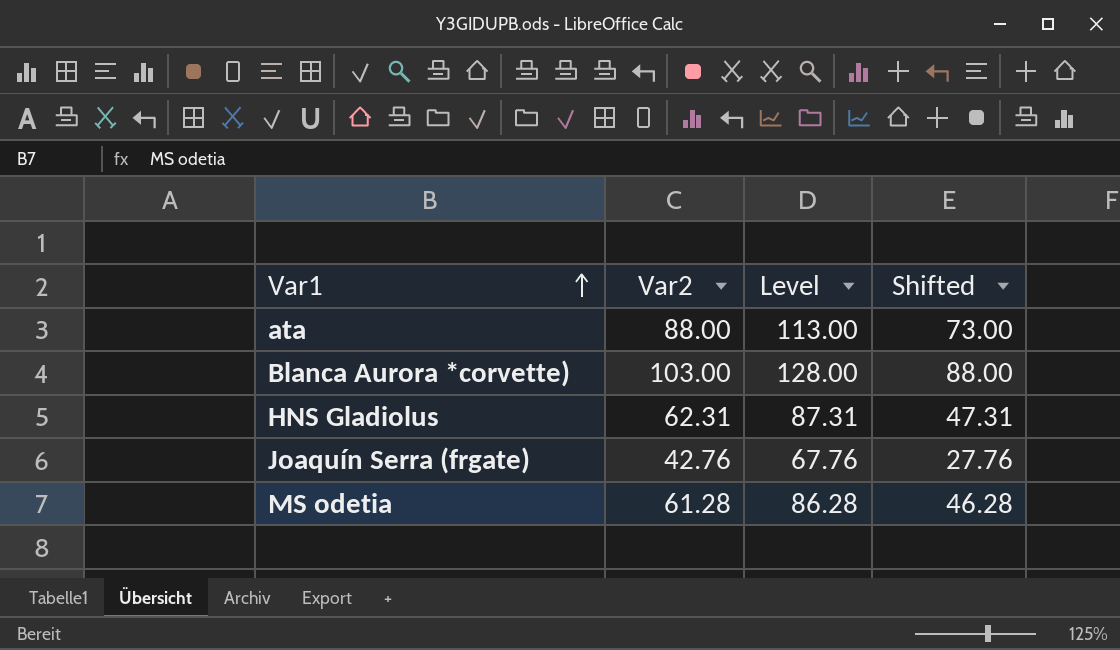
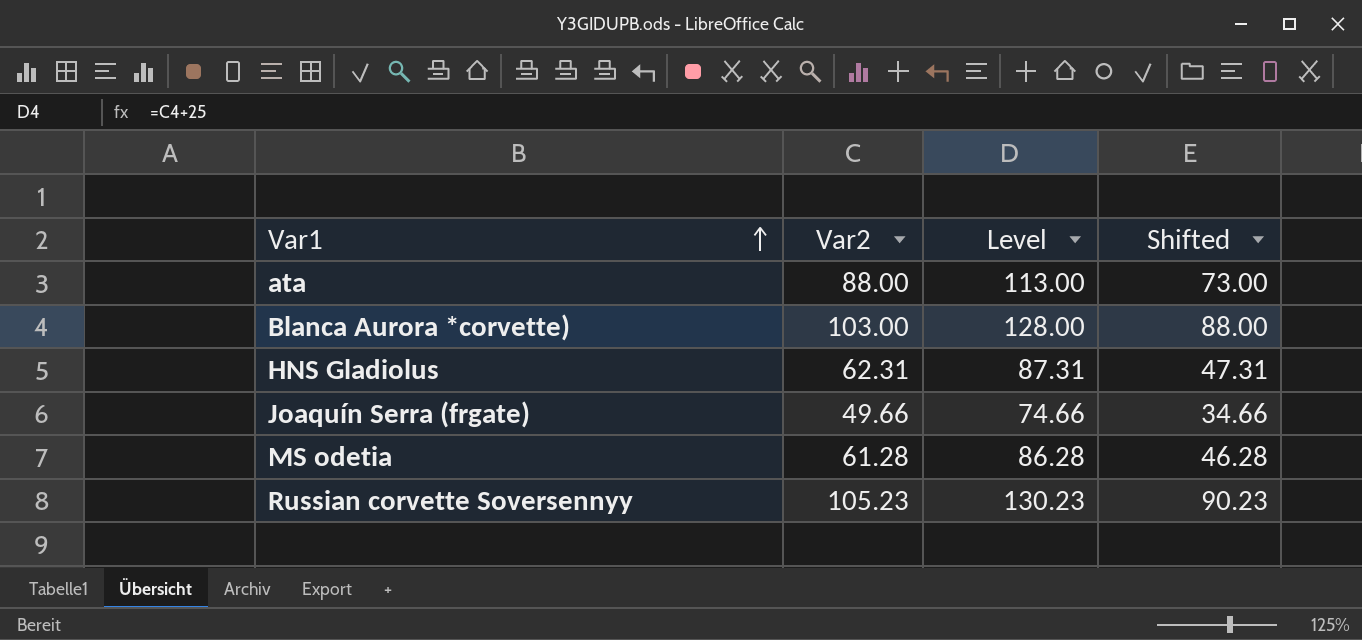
Joaquín Serra (frgate) | Var2: 42.76 -> 49.66
Joaquín Serra (frgate) | Level: 67.76 -> 74.66
Joaquín Serra (frgate) | Shifted: 27.76 -> 34.66
row Russian corvette Soversennyy: none -> 105.23 | 130.23 | 90.23

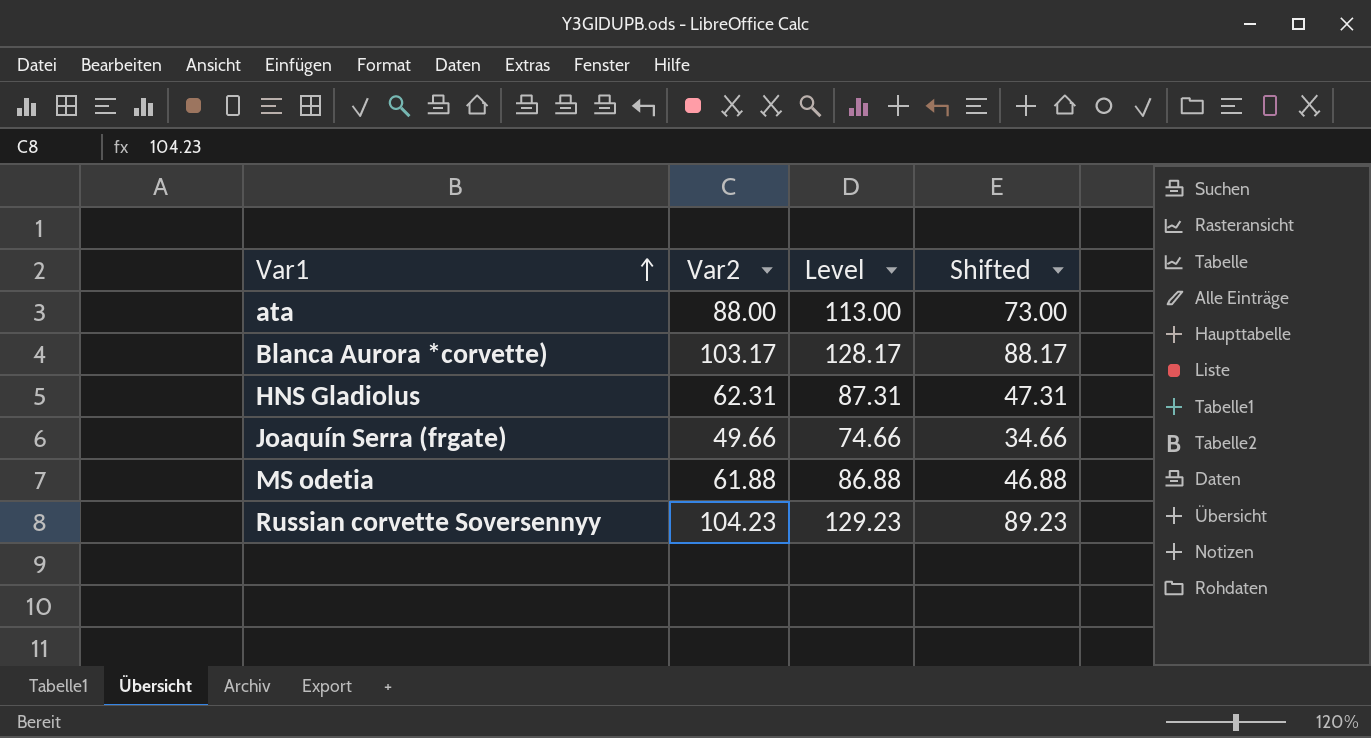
Blanca Aurora *corvette) | Var2: 103.00 -> 103.17
Blanca Aurora *corvette) | Level: 128.00 -> 128.17
Blanca Aurora *corvette) | Shifted: 88.00 -> 88.17
MS odetia | Var2: 61.28 -> 61.88
MS odetia | Level: 86.28 -> 86.88
MS odetia | Shifted: 46.28 -> 46.88
Russian corvette Soversennyy | Var2: 105.23 -> 104.23
Russian corvette Soversennyy | Level: 130.23 -> 129.23
Russian corvette Soversennyy | Shifted: 90.23 -> 89.23

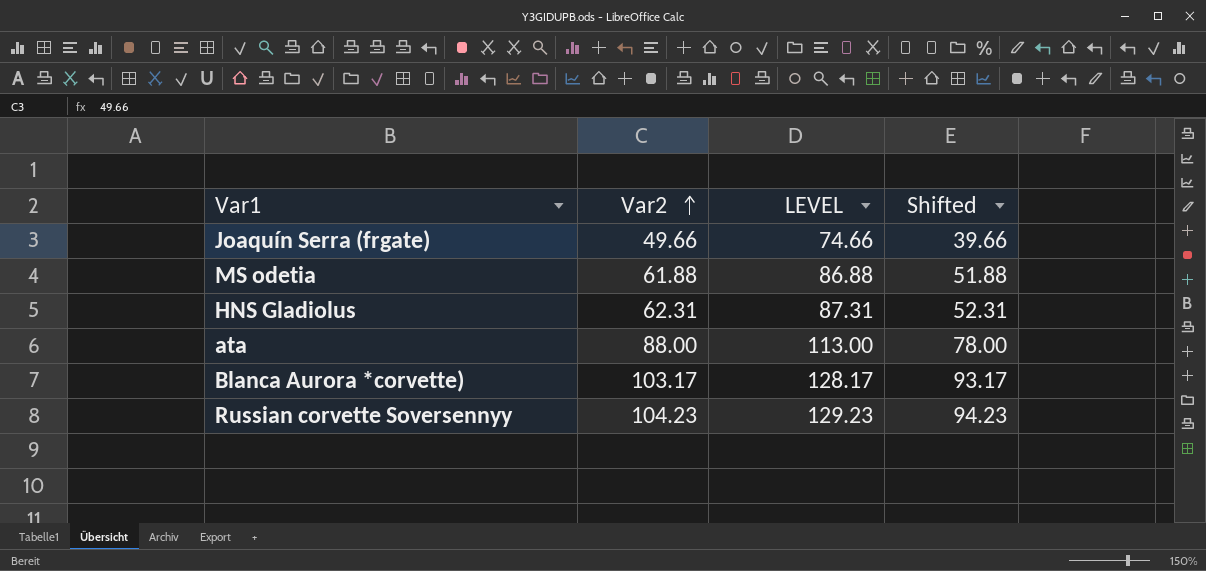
row order: Var1 ascending -> Var2 ascending
column name: Level -> LEVEL
column Shifted | formula: [Var2] - 15 -> [Var2] - 10

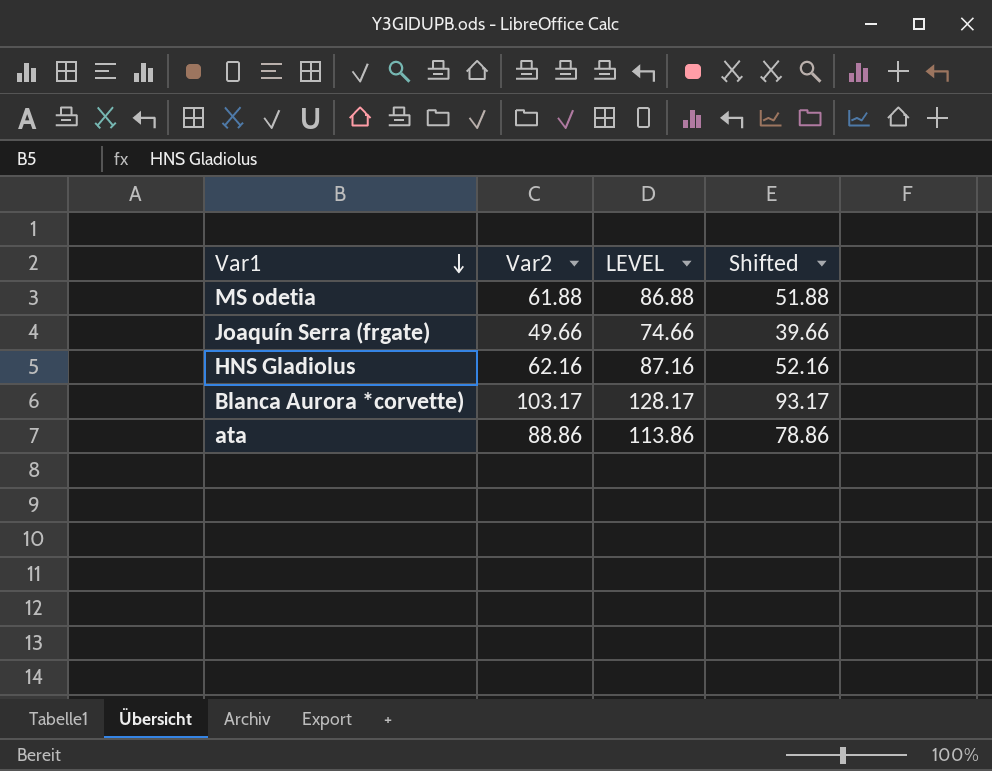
row order: Var2 ascending -> Var1 descending
row Russian corvette Soversennyy: 104.23 | 129.23 | 94.23 -> none
HNS Gladiolus | Var2: 62.31 -> 62.16
HNS Gladiolus | LEVEL: 87.31 -> 87.16
HNS Gladiolus | Shifted: 52.31 -> 52.16
ata | Var2: 88.00 -> 88.86
ata | LEVEL: 113.00 -> 113.86
ata | Shifted: 78.00 -> 78.86

